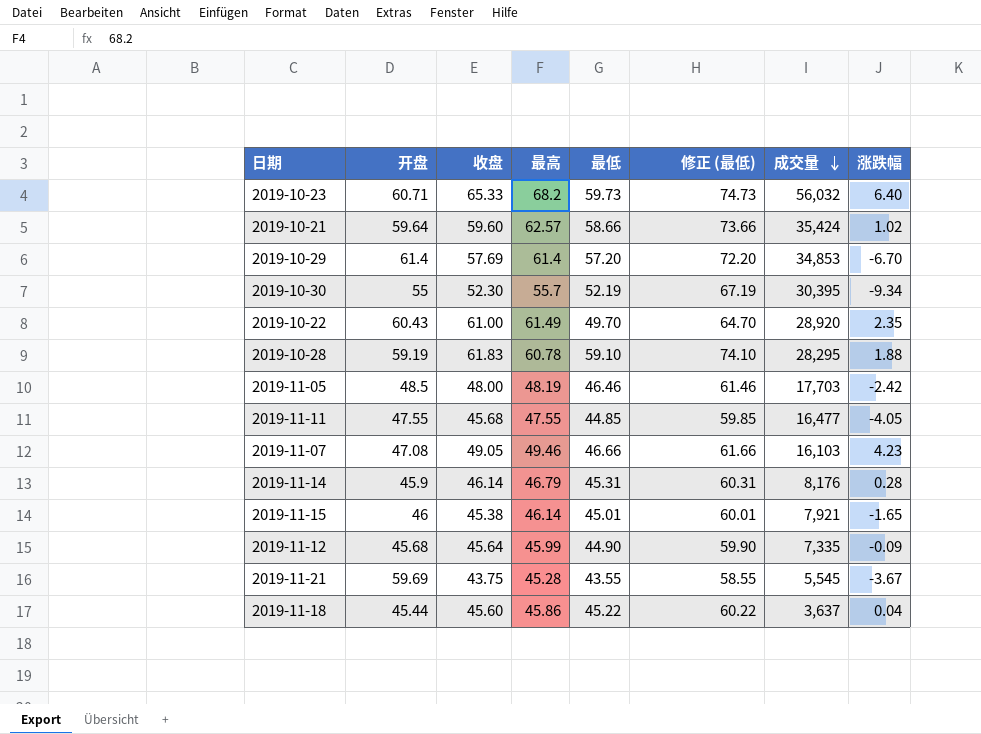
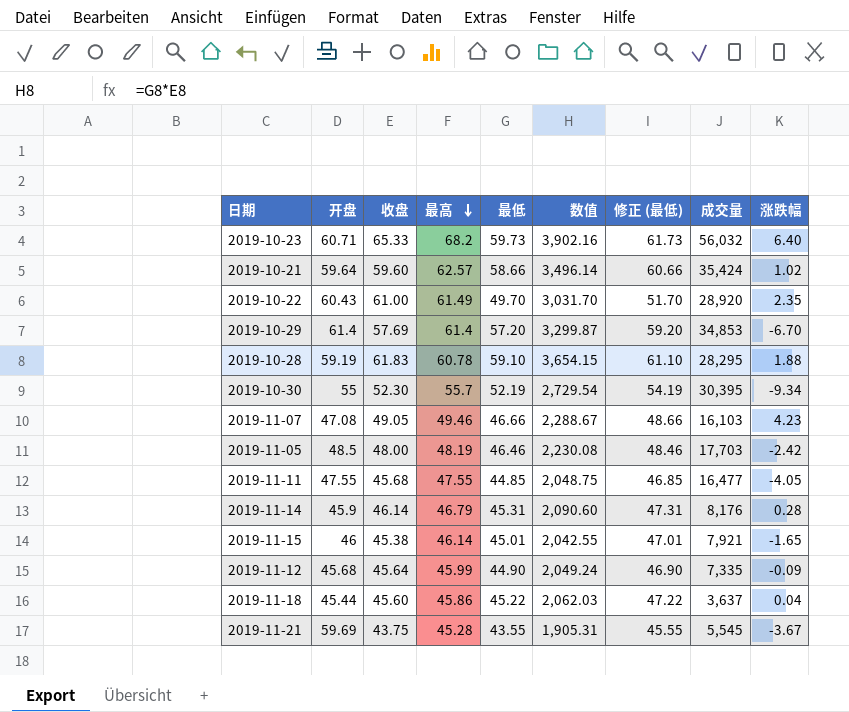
row order: 成交量 descending -> 最高 descending
column 数值 | formula: none -> [收盘] * [最低]
column 修正 (最低) | formula: [最低] + 15 -> [最低] + 2

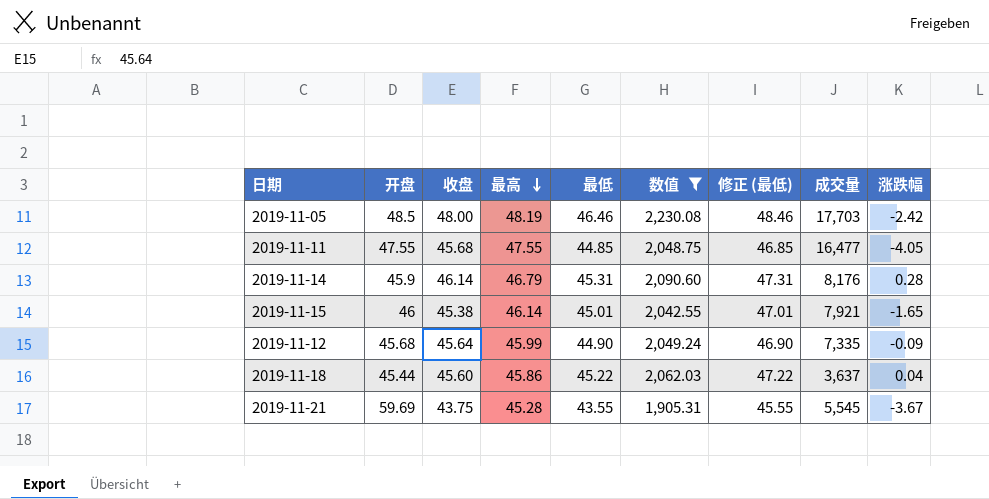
filter: none -> 数值 <= 2,230.08

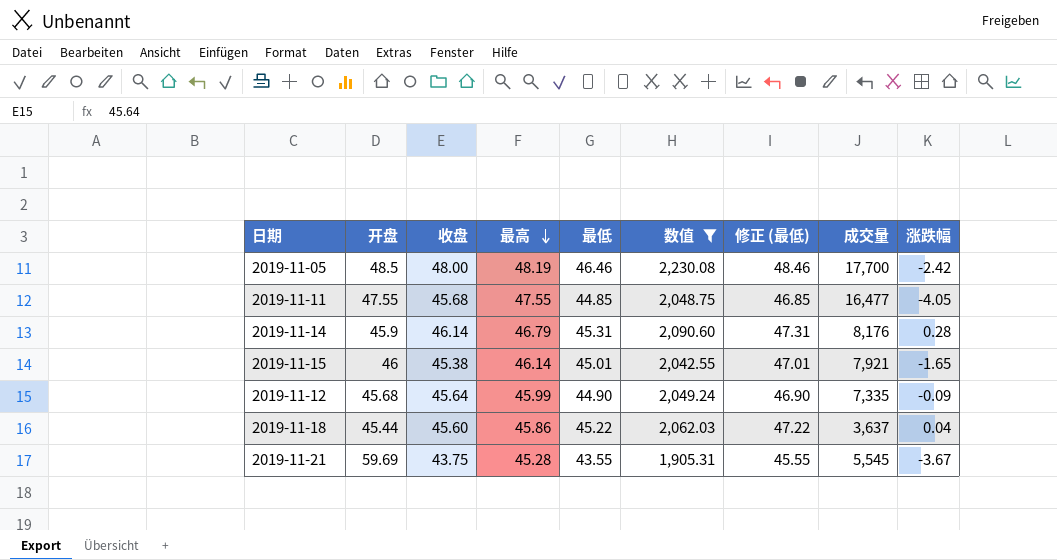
2019-11-05 | 成交量: 17,703 -> 17,700

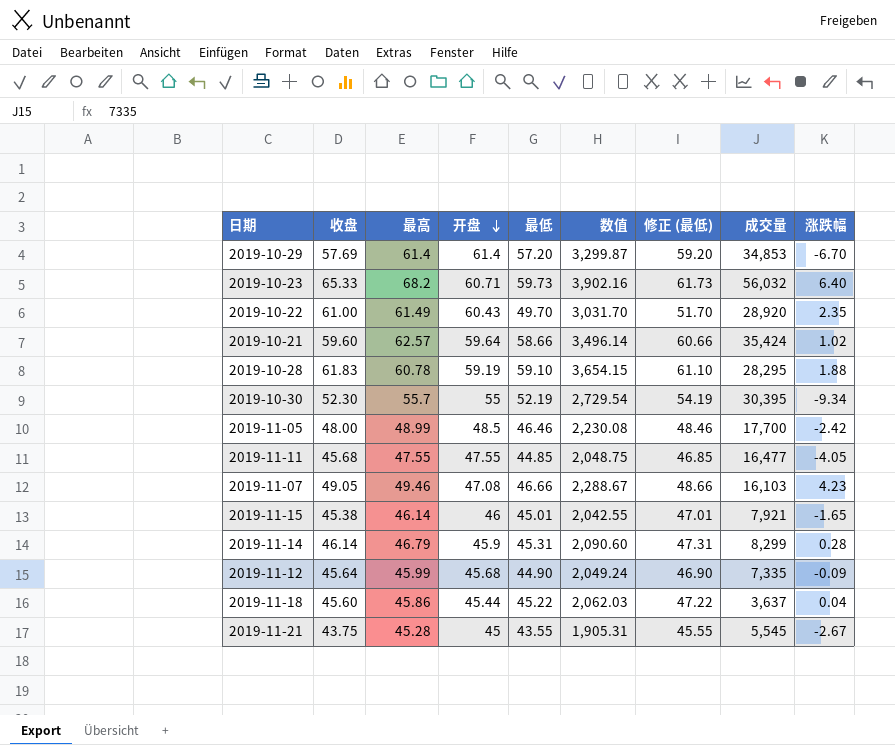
filter: 数值 <= 2,230.08 -> none
row order: 最高 descending -> 开盘 descending
column 开盘 | position: 2 -> 4
2019-11-05 | 最高: 48.19 -> 48.99
2019-11-14 | 成交量: 8,176 -> 8,299
2019-11-21 | 开盘: 59.69 -> 45
2019-11-21 | 涨跌幅: -3.67 -> -2.67

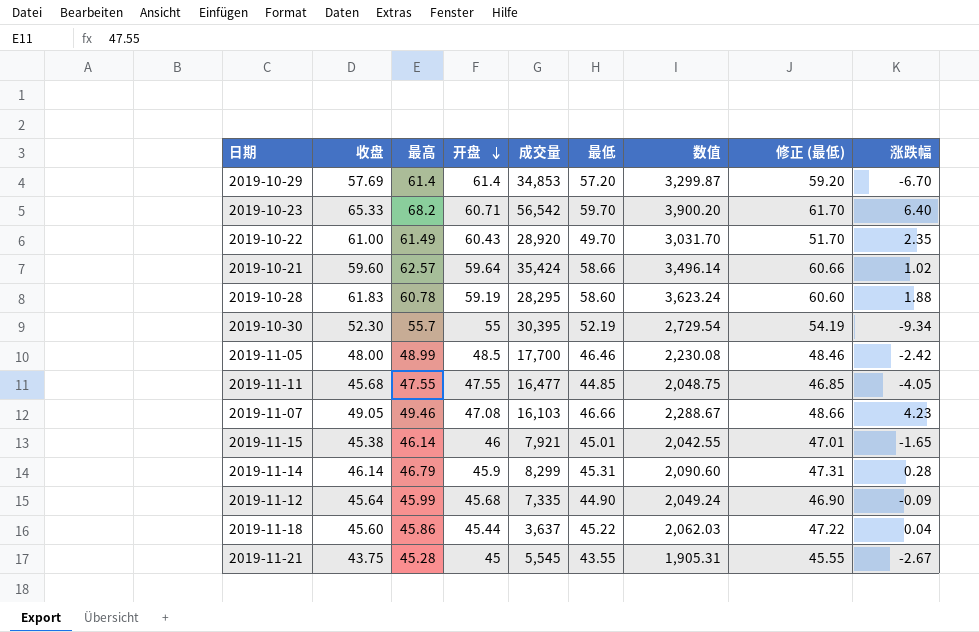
column 成交量 | position: 8 -> 5
2019-10-23 | 成交量: 56,032 -> 56,542
2019-10-23 | 最低: 59.73 -> 59.70
2019-10-23 | 数值: 3,902.16 -> 3,900.20
2019-10-23 | 修正 (最低): 61.73 -> 61.70
2019-10-28 | 最低: 59.10 -> 58.60
2019-10-28 | 数值: 3,654.15 -> 3,623.24
2019-10-28 | 修正 (最低): 61.10 -> 60.60

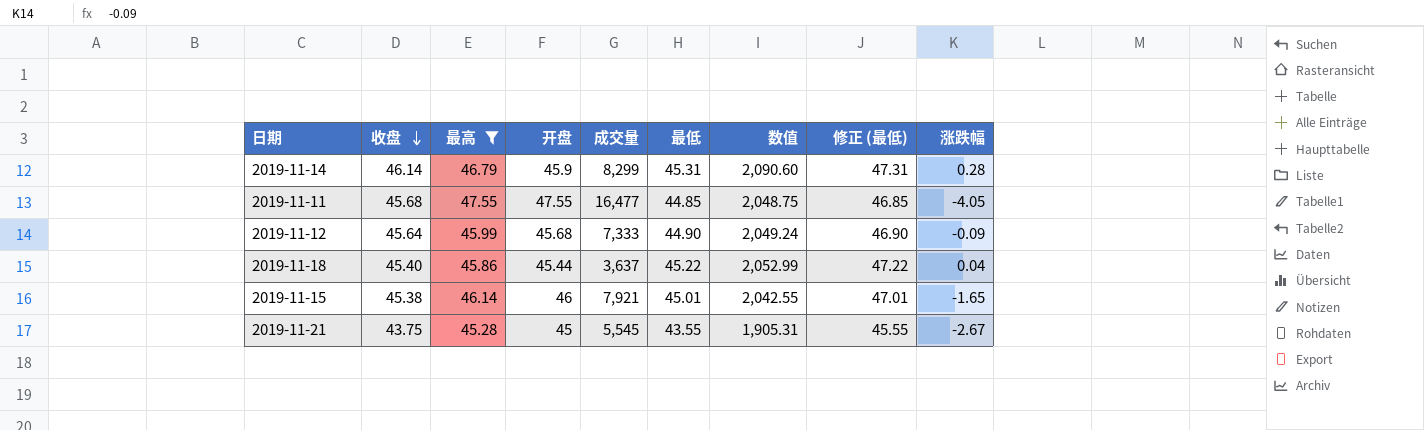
filter: none -> 最高 <= 47.55
row order: 开盘 descending -> 收盘 descending
2019-11-12 | 成交量: 7,335 -> 7,333
2019-11-18 | 收盘: 45.60 -> 45.40
2019-11-18 | 数值: 2,062.03 -> 2,052.99

